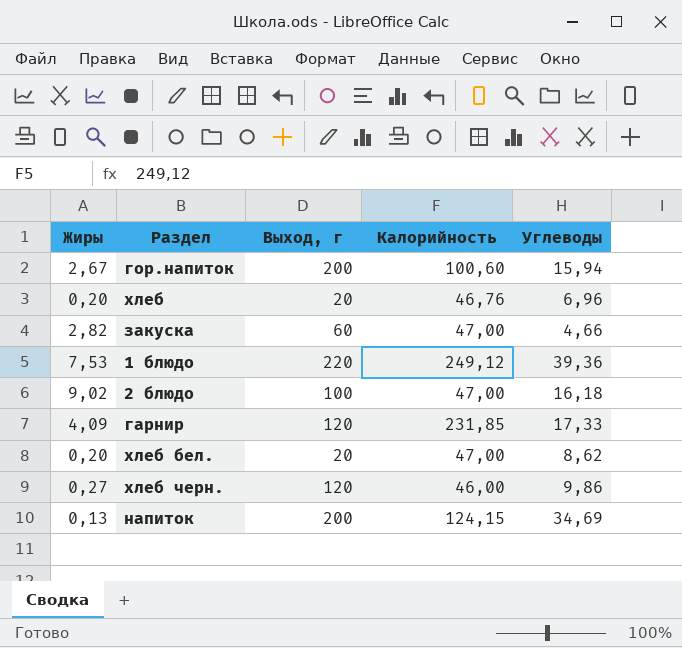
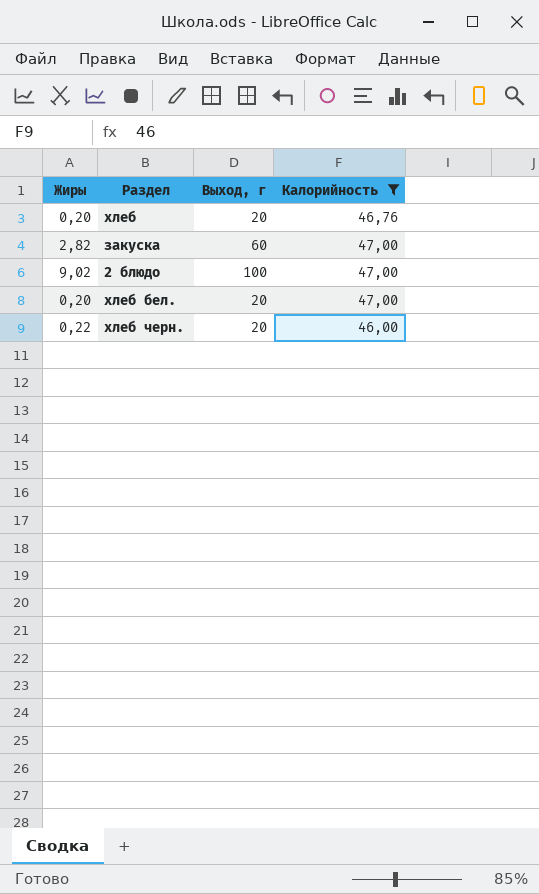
filter: none -> Калорийность <= 47,00
column Углеводы | position: 5 -> none
хлеб черн. | Жиры: 0,27 -> 0,22
хлеб черн. | Выход, г: 120 -> 20

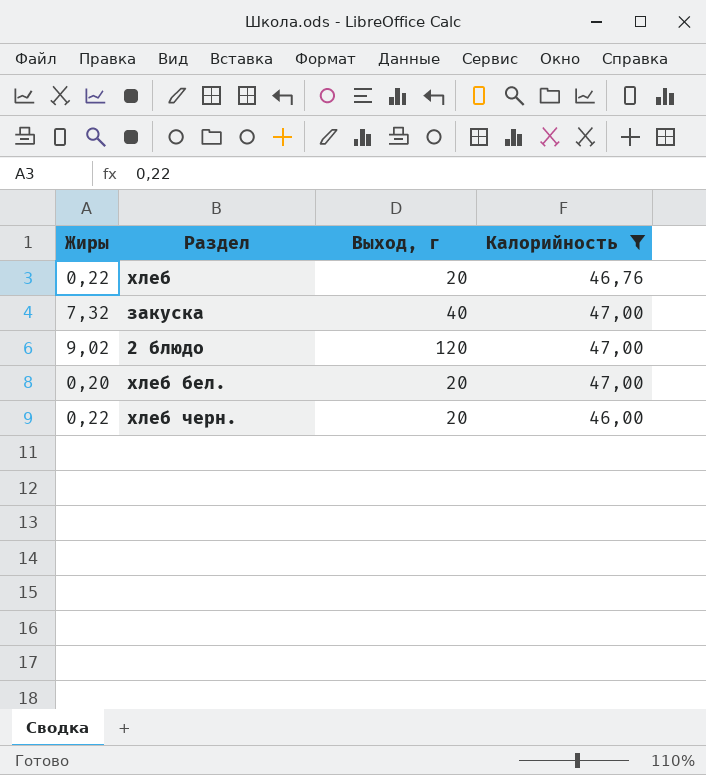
хлеб | Жиры: 0,20 -> 0,22
закуска | Жиры: 2,82 -> 7,32
закуска | Выход, г: 60 -> 40
2 блюдо | Выход, г: 100 -> 120

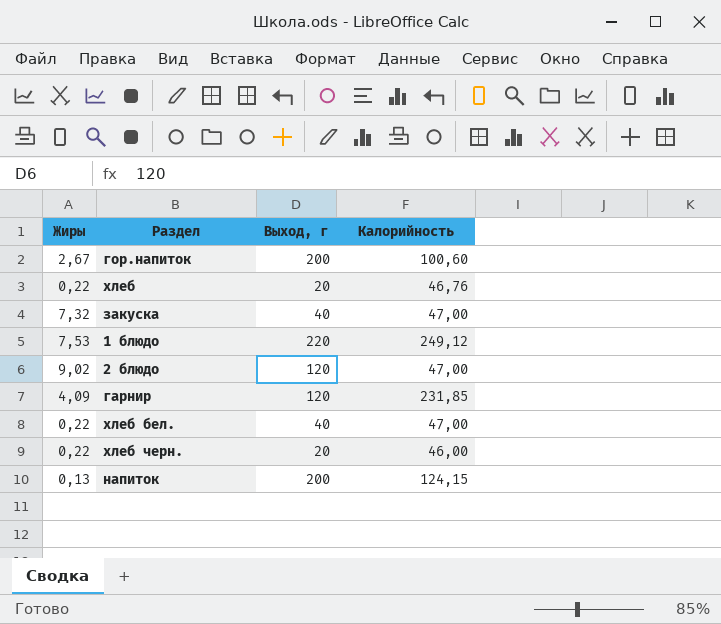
filter: Калорийность <= 47,00 -> none
хлеб бел. | Жиры: 0,20 -> 0,22
хлеб бел. | Выход, г: 20 -> 40

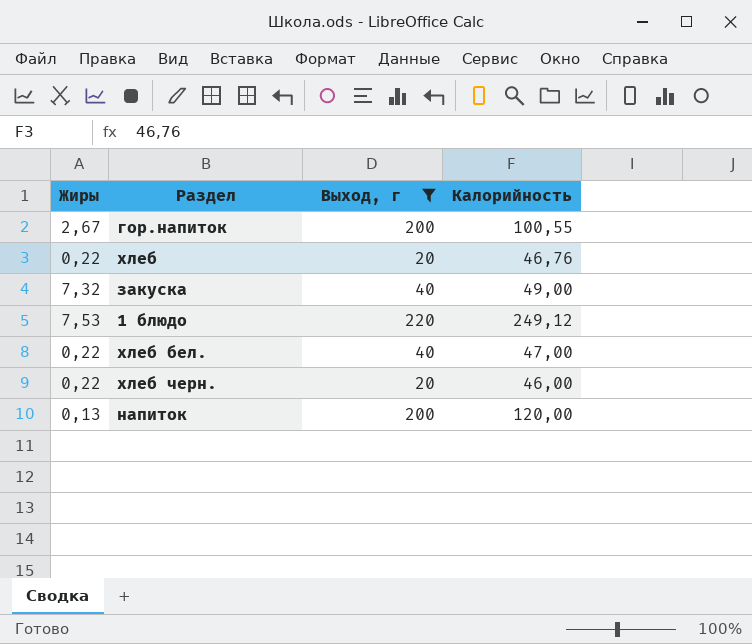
filter: none -> Выход, г != 120
гор.напиток | Калорийность: 100,60 -> 100,55
закуска | Калорийность: 47,00 -> 49,00
напиток | Калорийность: 124,15 -> 120,00

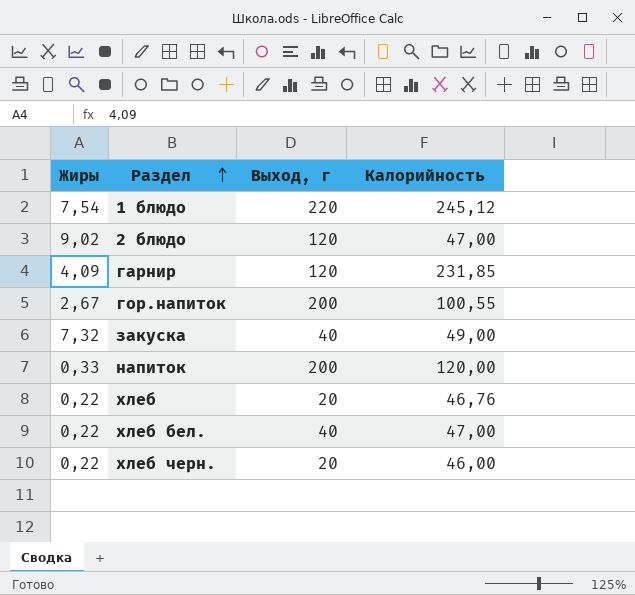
filter: Выход, г != 120 -> none
row order: none -> Раздел ascending
1 блюдо | Жиры: 7,53 -> 7,54
1 блюдо | Калорийность: 249,12 -> 245,12
напиток | Жиры: 0,13 -> 0,33

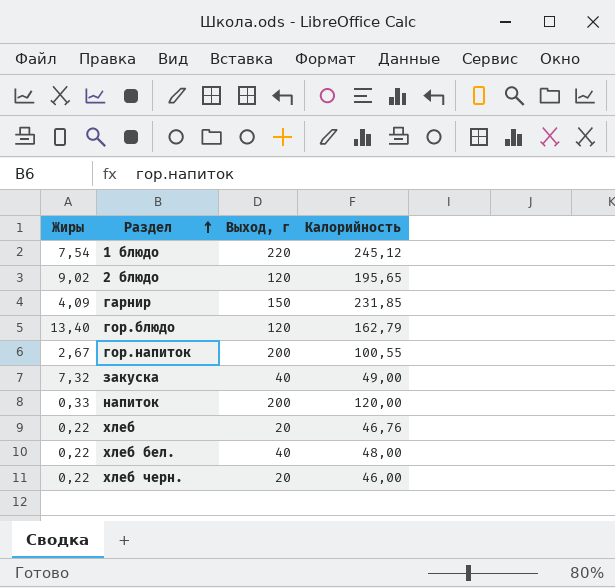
2 блюдо | Калорийность: 47,00 -> 195,65
гарнир | Выход, г: 120 -> 150
row гор.блюдо: none -> 13,40 | 120 | 162,79
хлеб бел. | Калорийность: 47,00 -> 48,00

